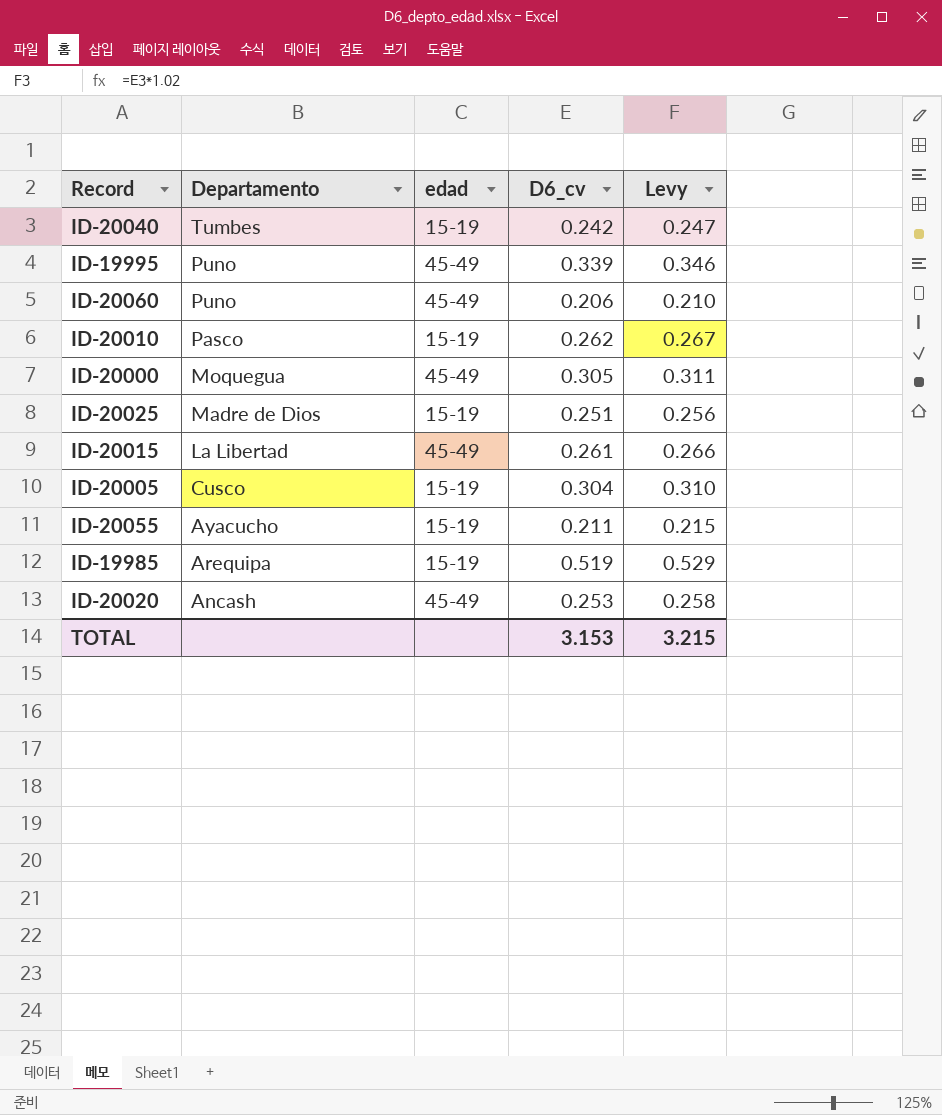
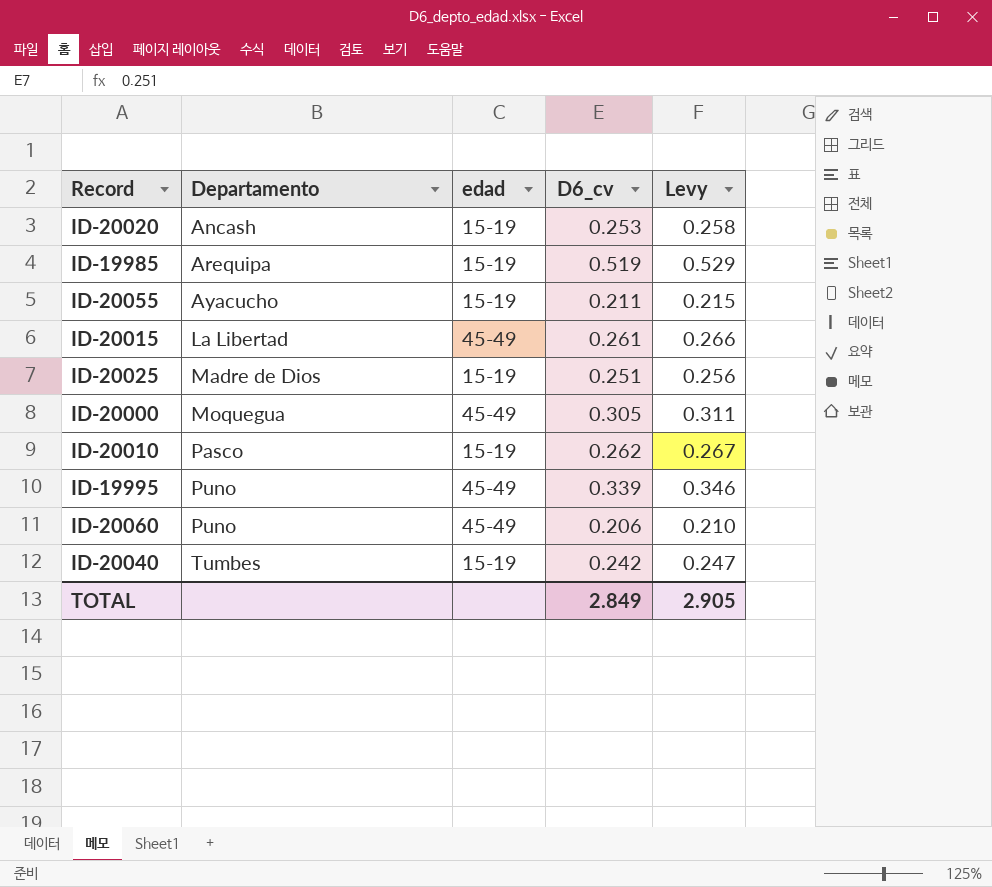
row order: Departamento descending -> Departamento ascending
row ID-20005: Cusco | 15-19 | 0.304 | 0.310 -> none
ID-20020 | edad: 45-49 -> 15-19
TOTAL | D6_cv: 3.153 -> 2.849
TOTAL | Levy: 3.215 -> 2.905

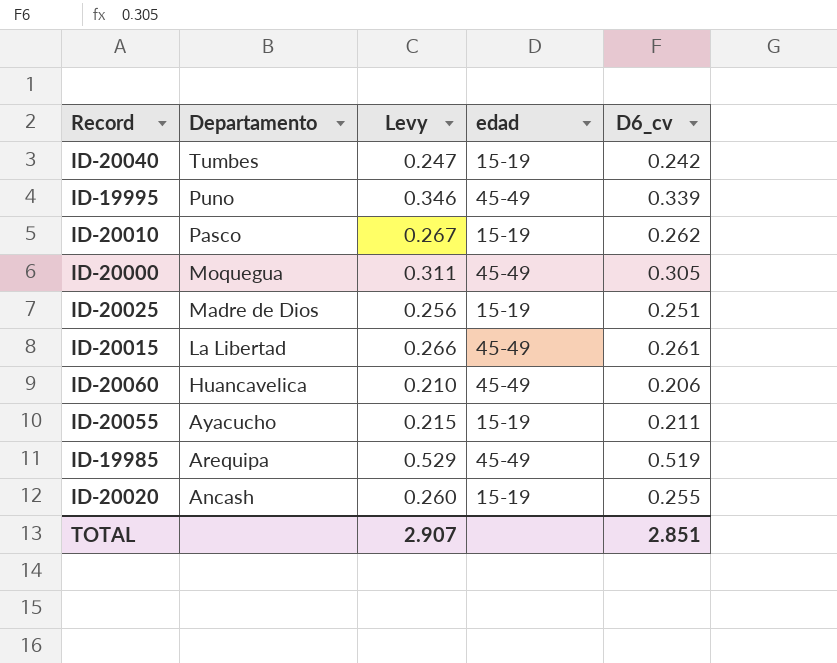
row order: Departamento ascending -> Departamento descending
column Levy | position: 5 -> 3
ID-20060 | Departamento: Puno -> Huancavelica
ID-19985 | edad: 15-19 -> 45-49
ID-20020 | Levy: 0.258 -> 0.260
ID-20020 | D6_cv: 0.253 -> 0.255
TOTAL | Levy: 2.905 -> 2.907
TOTAL | D6_cv: 2.849 -> 2.851

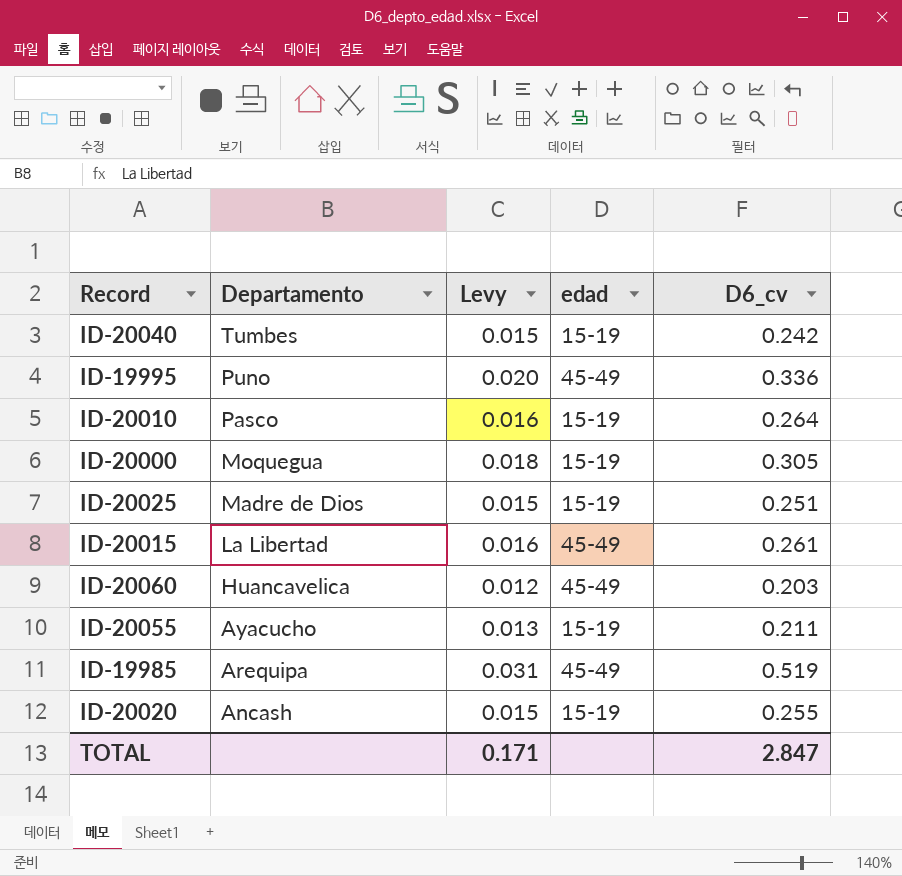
column Levy | formula: [D6_cv] * 1.02 -> [D6_cv] * 0.06
ID-19995 | D6_cv: 0.339 -> 0.336
ID-20010 | D6_cv: 0.262 -> 0.264
ID-20000 | edad: 45-49 -> 15-19
ID-20060 | D6_cv: 0.206 -> 0.203
TOTAL | Levy: 2.907 -> 0.171
TOTAL | D6_cv: 2.851 -> 2.847

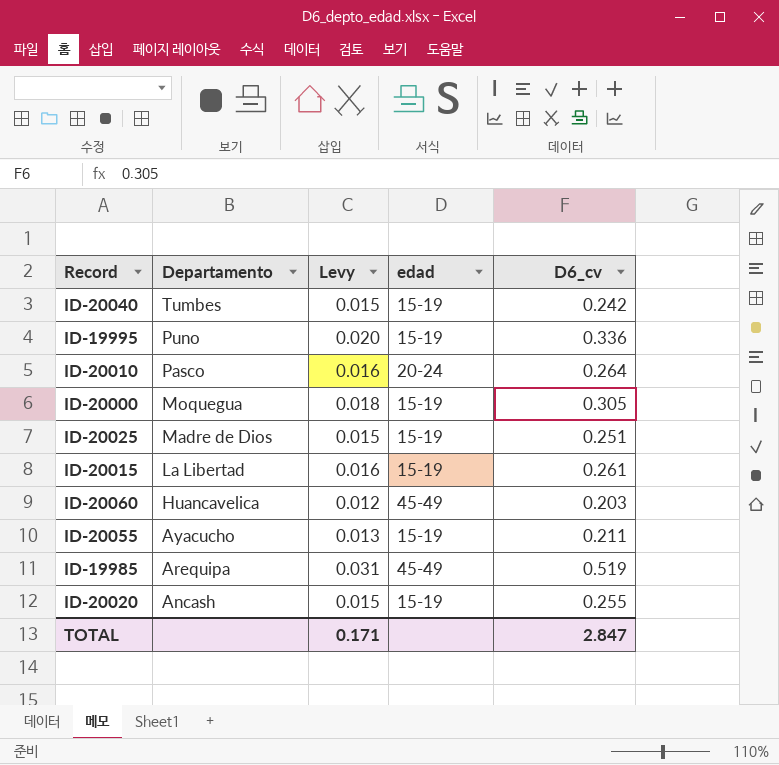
ID-19995 | edad: 45-49 -> 15-19
ID-20010 | edad: 15-19 -> 20-24
ID-20015 | edad: 45-49 -> 15-19

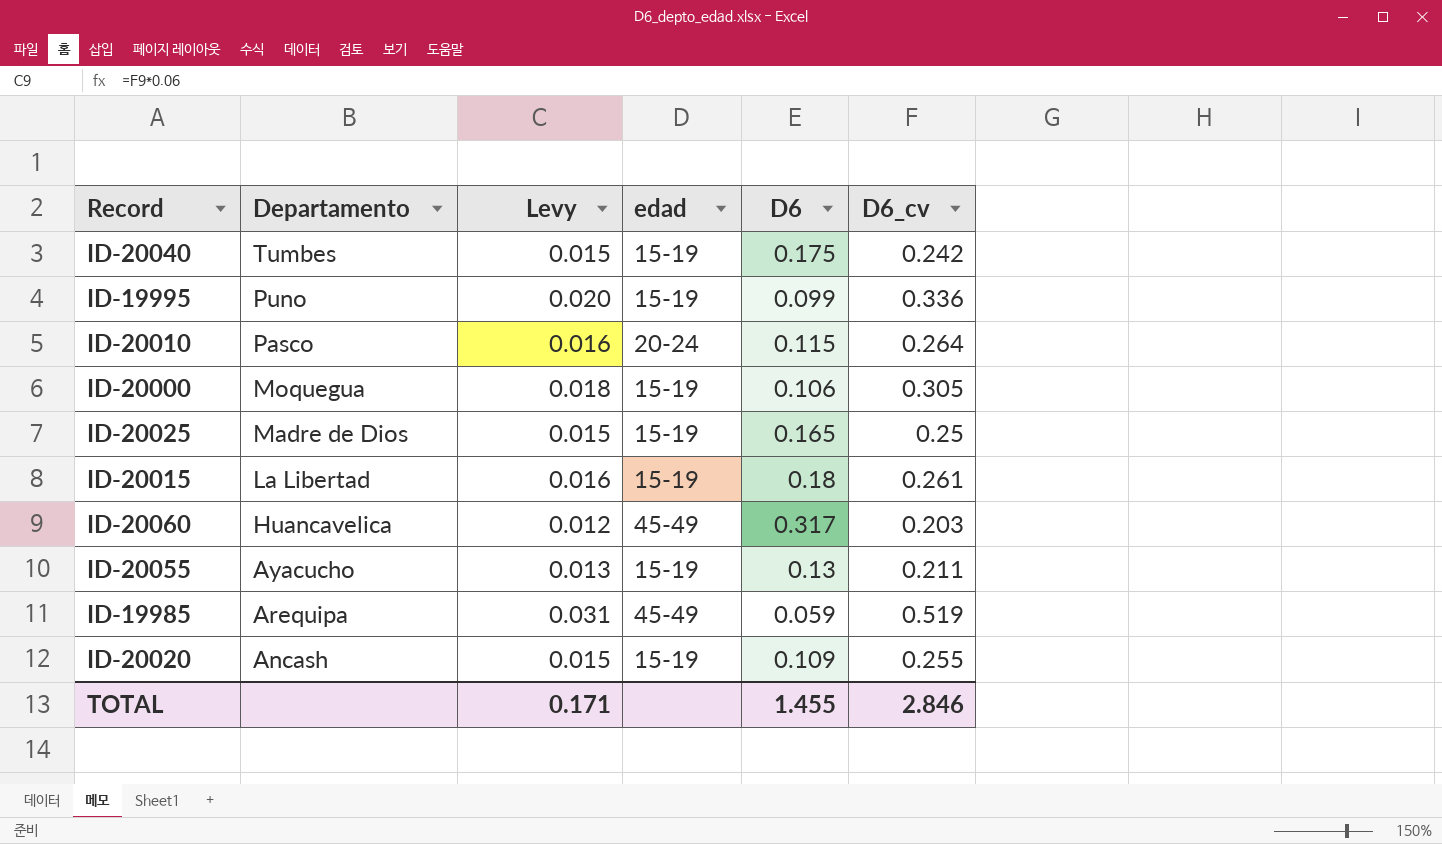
column D6 | position: none -> 5
ID-20025 | D6_cv: 0.251 -> 0.25
TOTAL | D6_cv: 2.847 -> 2.846

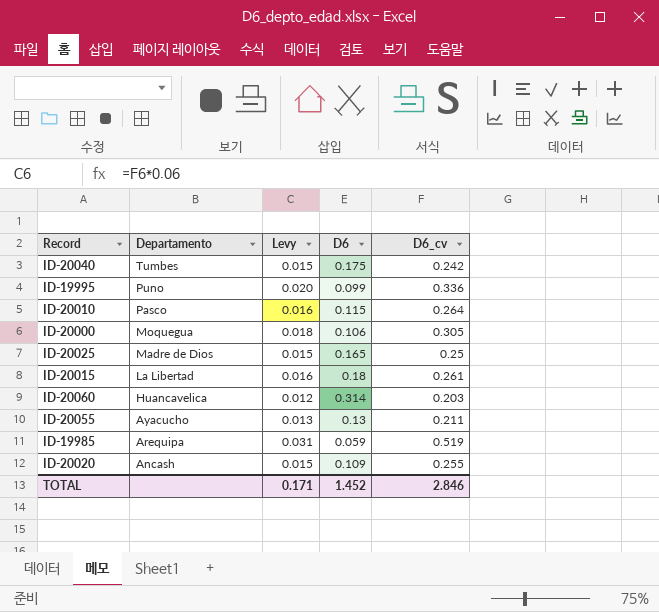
column edad | position: 4 -> none
ID-20060 | D6: 0.317 -> 0.314
TOTAL | D6: 1.455 -> 1.452

